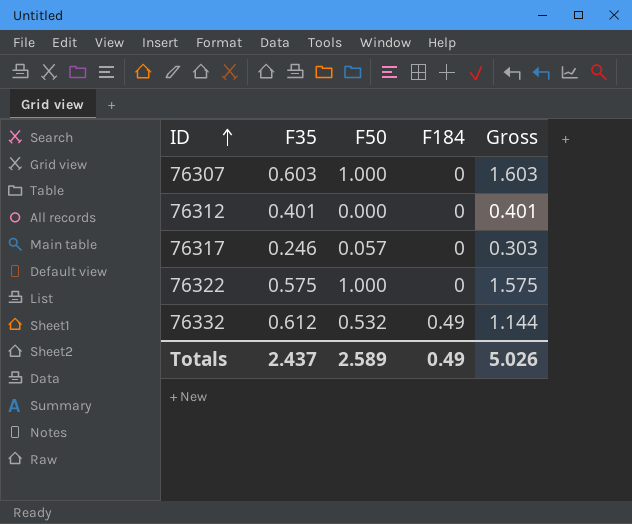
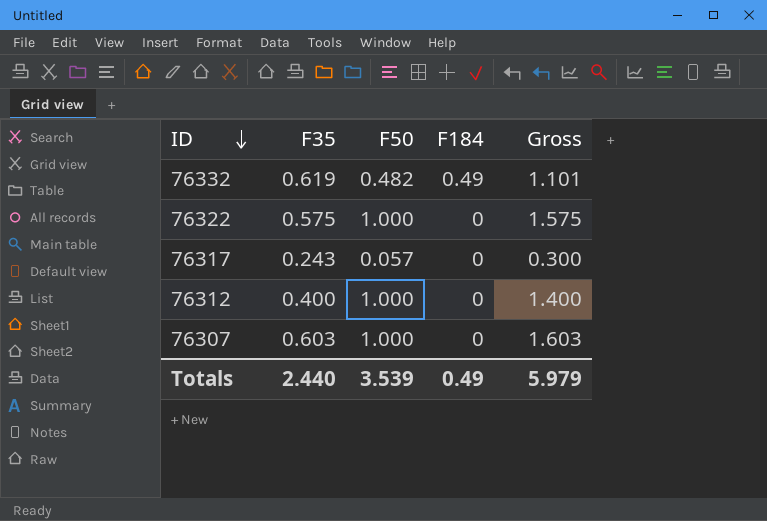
row order: ID ascending -> ID descending
76332 | F35: 0.612 -> 0.619
76332 | F50: 0.532 -> 0.482
76332 | Gross: 1.144 -> 1.101
76317 | F35: 0.246 -> 0.243
76317 | Gross: 0.303 -> 0.300
76312 | F35: 0.401 -> 0.400
76312 | F50: 0.000 -> 1.000
76312 | Gross: 0.401 -> 1.400
Totals | F35: 2.437 -> 2.440
Totals | F50: 2.589 -> 3.539
Totals | Gross: 5.026 -> 5.979

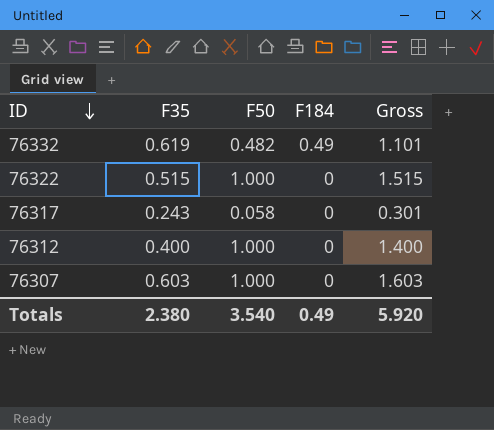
76322 | F35: 0.575 -> 0.515
76322 | Gross: 1.575 -> 1.515
76317 | F50: 0.057 -> 0.058
76317 | Gross: 0.300 -> 0.301
Totals | F35: 2.440 -> 2.380
Totals | F50: 3.539 -> 3.540
Totals | Gross: 5.979 -> 5.920

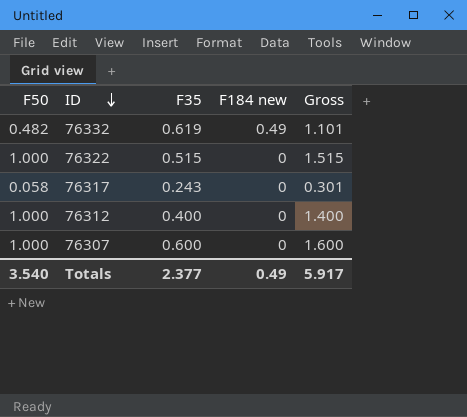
column F50 | position: 3 -> 1
column name: F184 -> F184 new
76307 | F35: 0.603 -> 0.600
76307 | Gross: 1.603 -> 1.600
Totals | F35: 2.380 -> 2.377
Totals | Gross: 5.920 -> 5.917

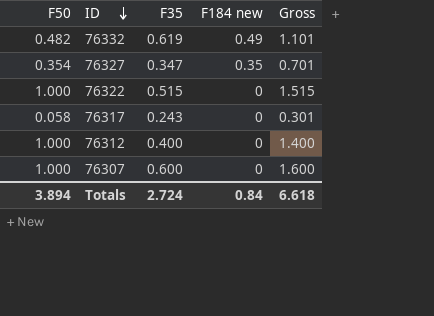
row 76327: none -> 0.354 | 0.347 | 0.35 | 0.701
Totals | F50: 3.540 -> 3.894
Totals | F35: 2.377 -> 2.724
Totals | F184 new: 0.49 -> 0.84
Totals | Gross: 5.917 -> 6.618

